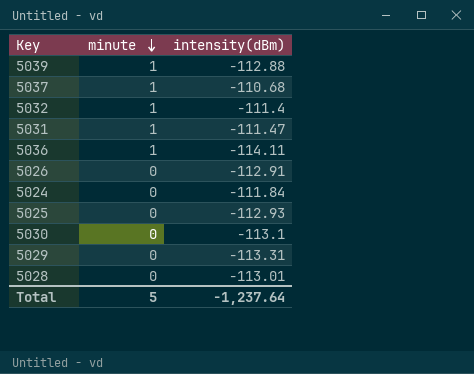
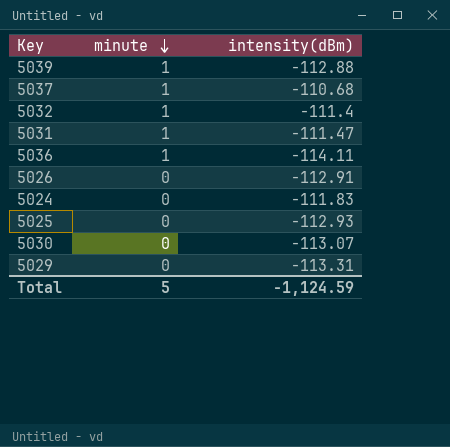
row 5028: 0 | -113.01 -> none
5024 | intensity(dBm): -111.84 -> -111.83
5030 | intensity(dBm): -113.1 -> -113.07
Total | intensity(dBm): -1,237.64 -> -1,124.59

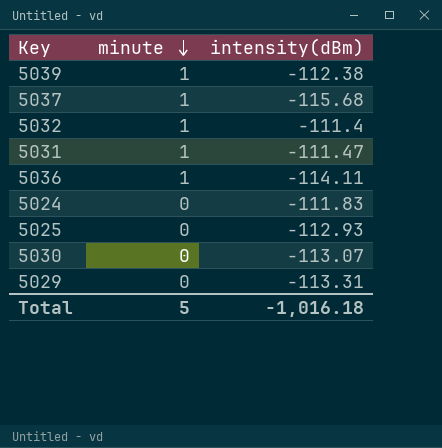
row 5026: 0 | -112.91 -> none
5039 | intensity(dBm): -112.88 -> -112.38
5037 | intensity(dBm): -110.68 -> -115.68
Total | intensity(dBm): -1,124.59 -> -1,016.18

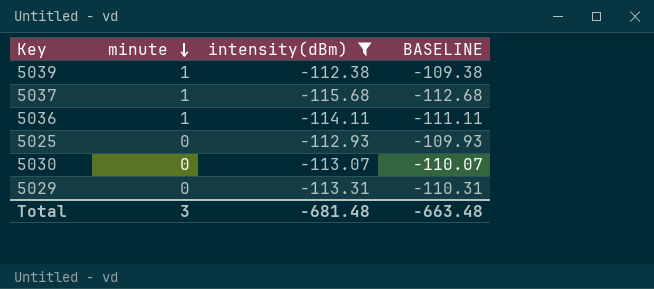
filter: none -> intensity(dBm) <= -112.38
column BASELINE | formula: none -> [intensity(dBm)] + 3
Total | minute: 5 -> 3
Total | intensity(dBm): -1,016.18 -> -681.48

